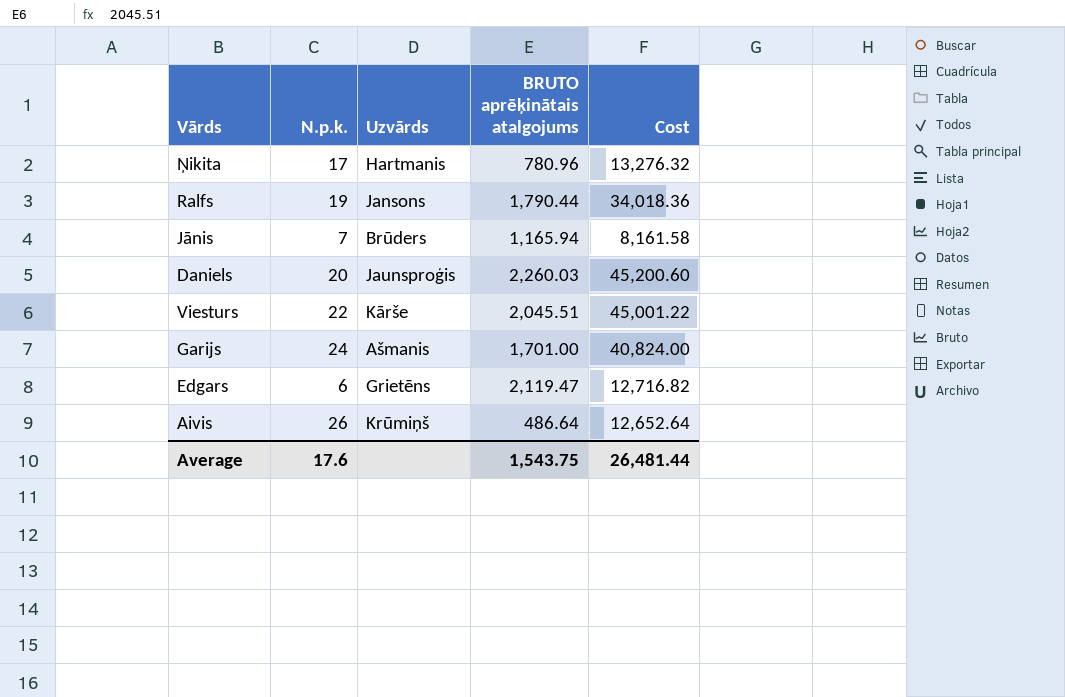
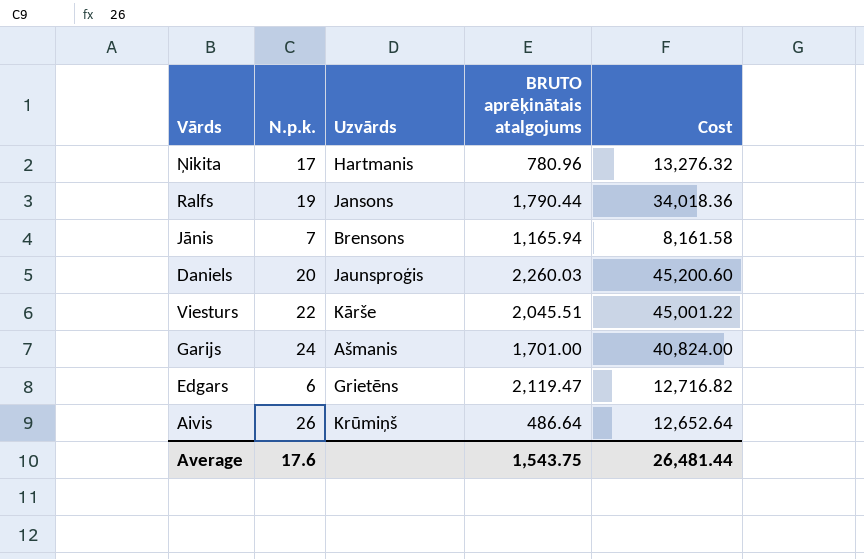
Jānis | Uzvārds: Brūders -> Brensons

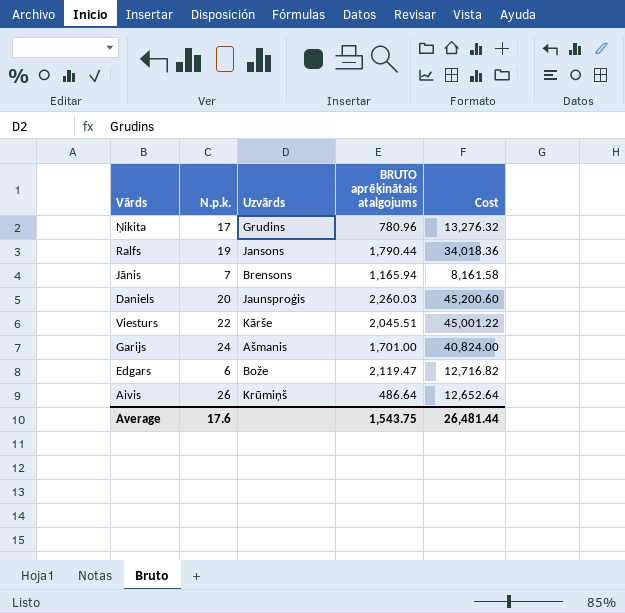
Ņikita | Uzvārds: Hartmanis -> Grudins
Edgars | Uzvārds: Grietēns -> Bože

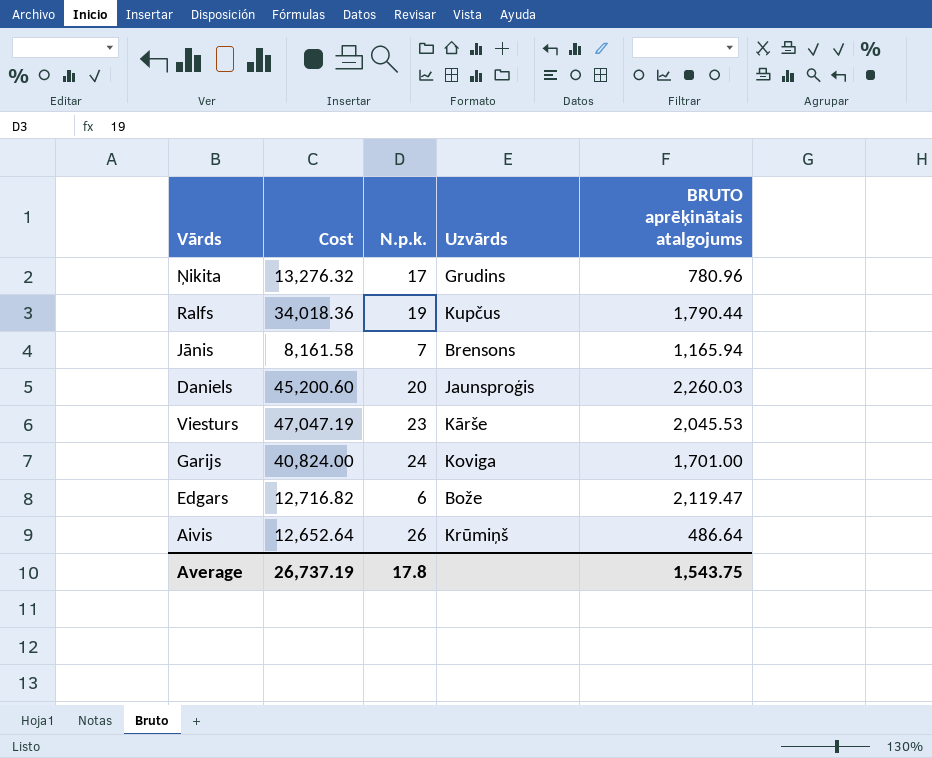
column Cost | position: 5 -> 2
Ralfs | Uzvārds: Jansons -> Kupčus
Viesturs | Cost: 45,001.22 -> 47,047.19
Viesturs | N.p.k.: 22 -> 23
Viesturs | BRUTO aprēķinātais atalgojums: 2,045.51 -> 2,045.53
Garijs | Uzvārds: Ašmanis -> Koviga
Average | Cost: 26,481.44 -> 26,737.19
Average | N.p.k.: 17.6 -> 17.8

